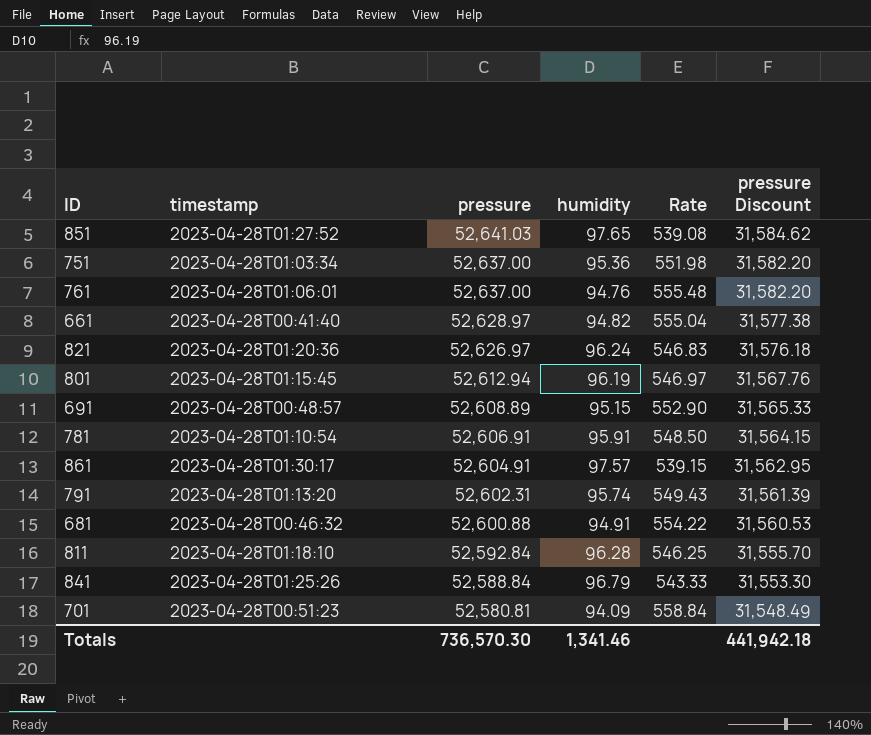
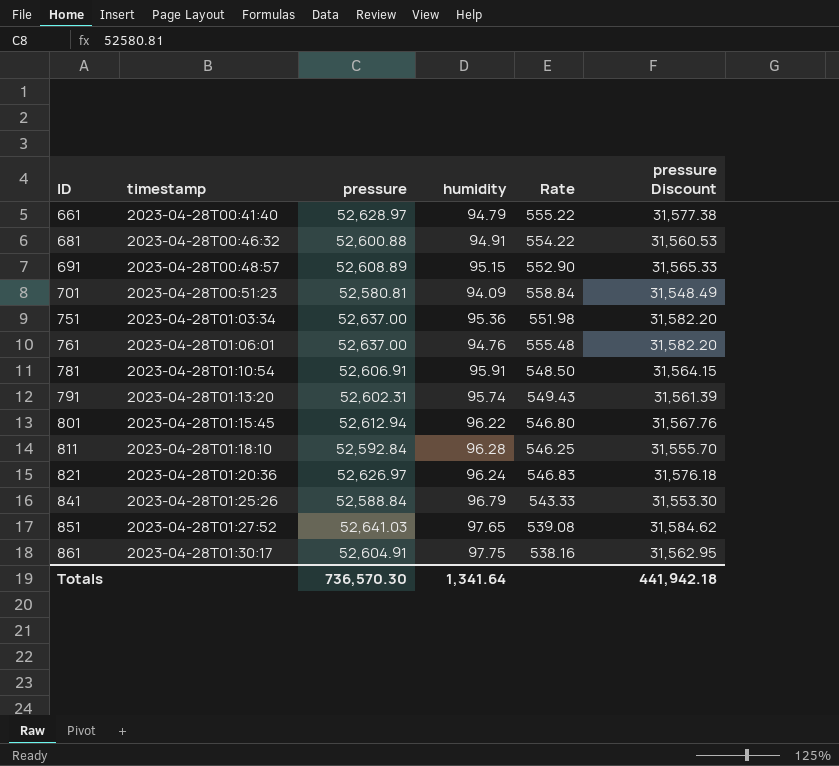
row order: pressure descending -> ID ascending
661 | humidity: 94.82 -> 94.79
661 | Rate: 555.04 -> 555.22
801 | humidity: 96.19 -> 96.22
801 | Rate: 546.97 -> 546.80
861 | humidity: 97.57 -> 97.75
861 | Rate: 539.15 -> 538.16
Totals | humidity: 1,341.46 -> 1,341.64

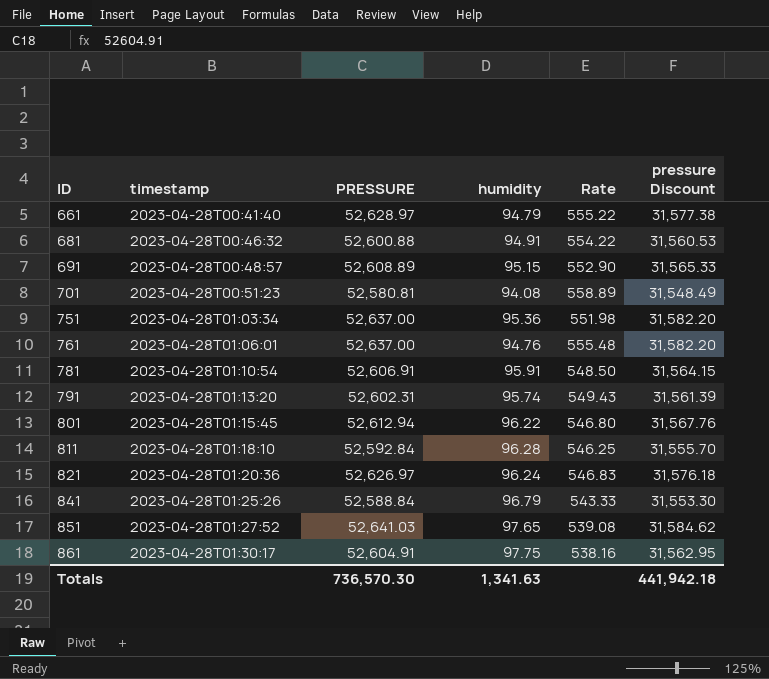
column name: pressure -> PRESSURE
701 | humidity: 94.09 -> 94.08
701 | Rate: 558.84 -> 558.89
Totals | humidity: 1,341.64 -> 1,341.63

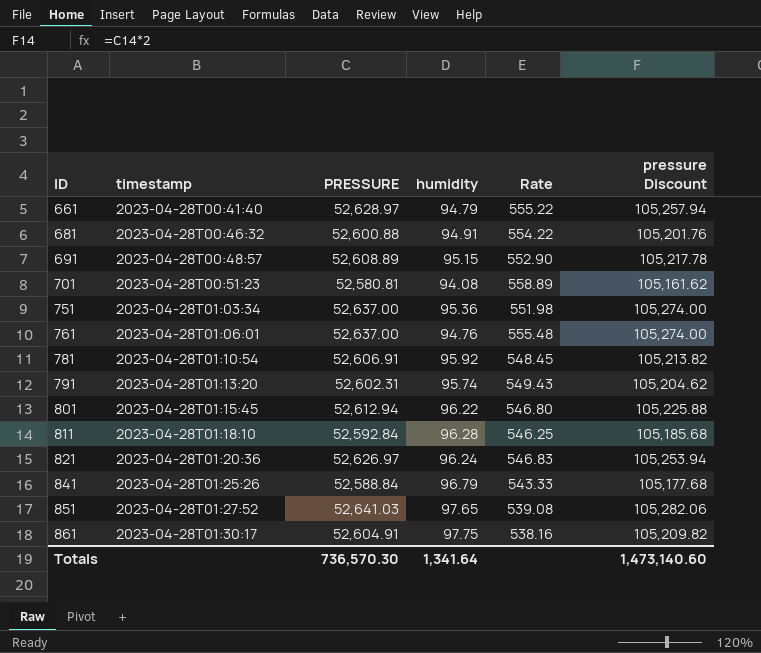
column pressure Discount | formula: [PRESSURE] * 0.6 -> [PRESSURE] * 2
781 | humidity: 95.91 -> 95.92
781 | Rate: 548.50 -> 548.45
Totals | humidity: 1,341.63 -> 1,341.64
Totals | pressure Discount: 441,942.18 -> 1,473,140.60

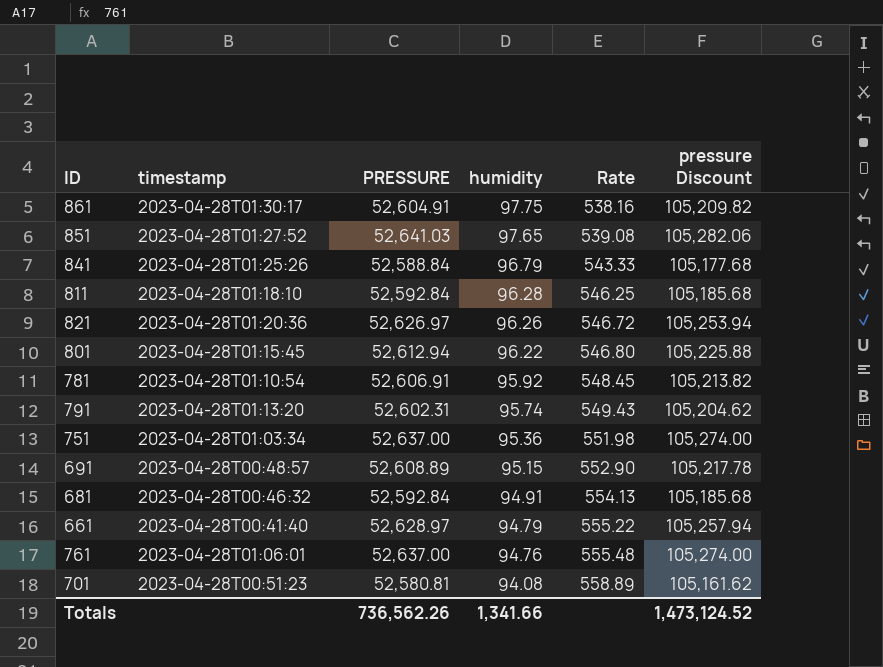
row order: ID ascending -> humidity descending
821 | humidity: 96.24 -> 96.26
821 | Rate: 546.83 -> 546.72
681 | PRESSURE: 52,600.88 -> 52,592.84
681 | Rate: 554.22 -> 554.13
681 | pressure Discount: 105,201.76 -> 105,185.68
Totals | PRESSURE: 736,570.30 -> 736,562.26
Totals | humidity: 1,341.64 -> 1,341.66
Totals | pressure Discount: 1,473,140.60 -> 1,473,124.52

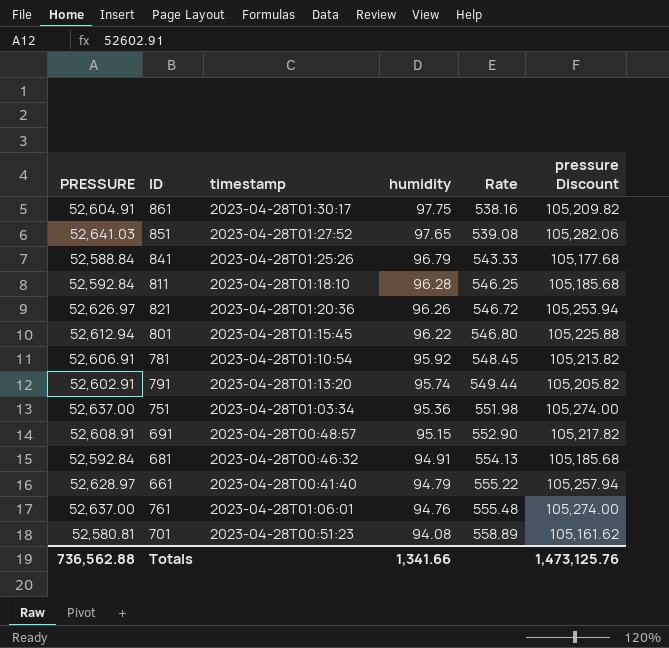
column PRESSURE | position: 3 -> 1
791 | PRESSURE: 52,602.31 -> 52,602.91
791 | Rate: 549.43 -> 549.44
791 | pressure Discount: 105,204.62 -> 105,205.82
691 | PRESSURE: 52,608.89 -> 52,608.91
691 | pressure Discount: 105,217.78 -> 105,217.82
Totals | PRESSURE: 736,562.26 -> 736,562.88
Totals | pressure Discount: 1,473,124.52 -> 1,473,125.76

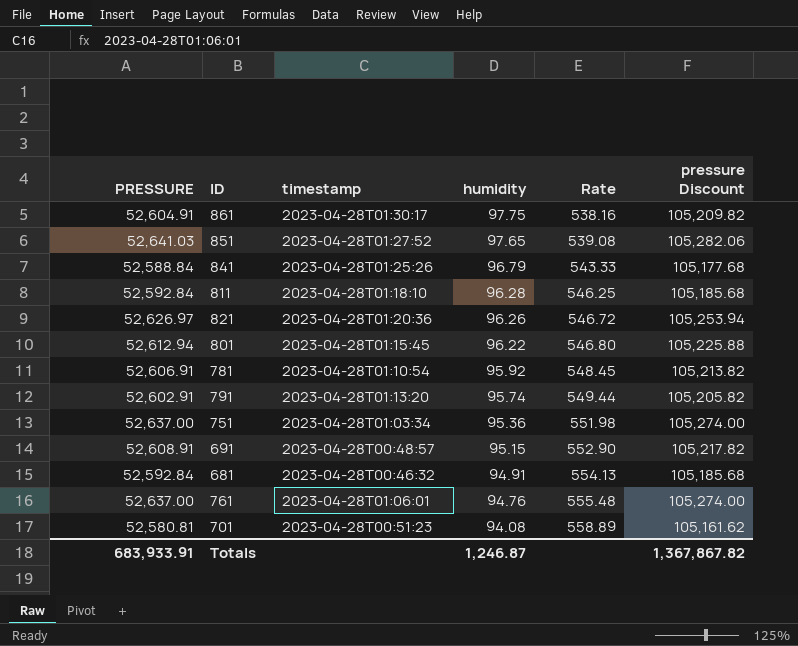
row 661: 52,628.97 | 2023-04-28T00:41:40 | 94.79 | 555.22 | 105,257.94 -> none
Totals | PRESSURE: 736,562.88 -> 683,933.91
Totals | humidity: 1,341.66 -> 1,246.87
Totals | pressure Discount: 1,473,125.76 -> 1,367,867.82

